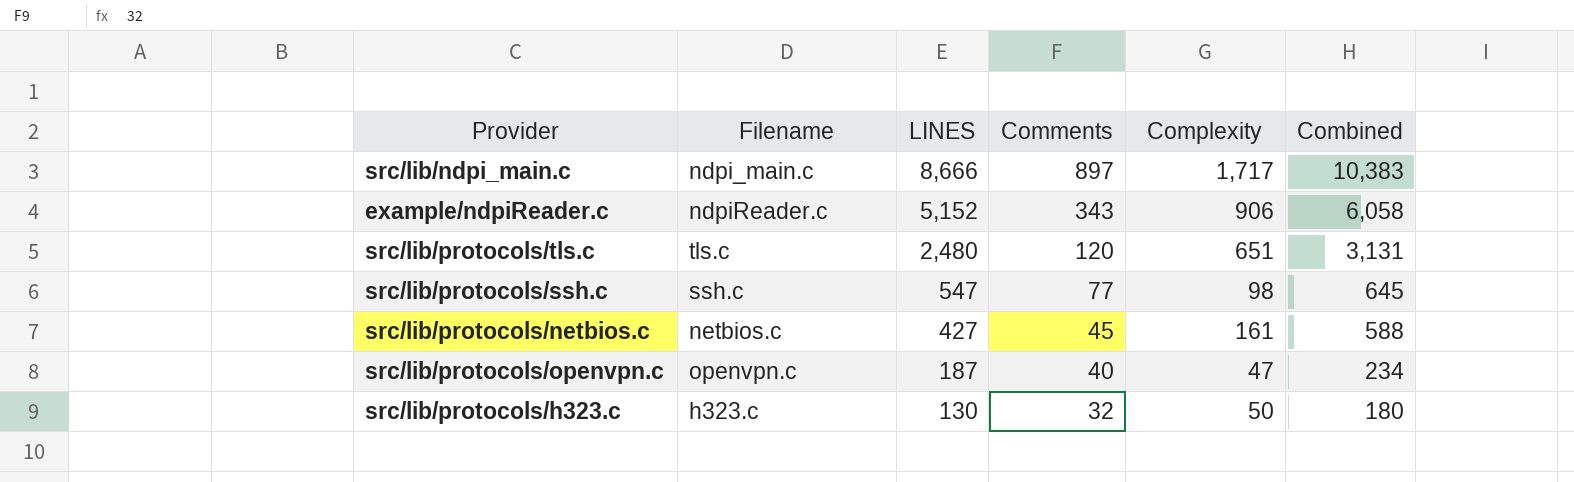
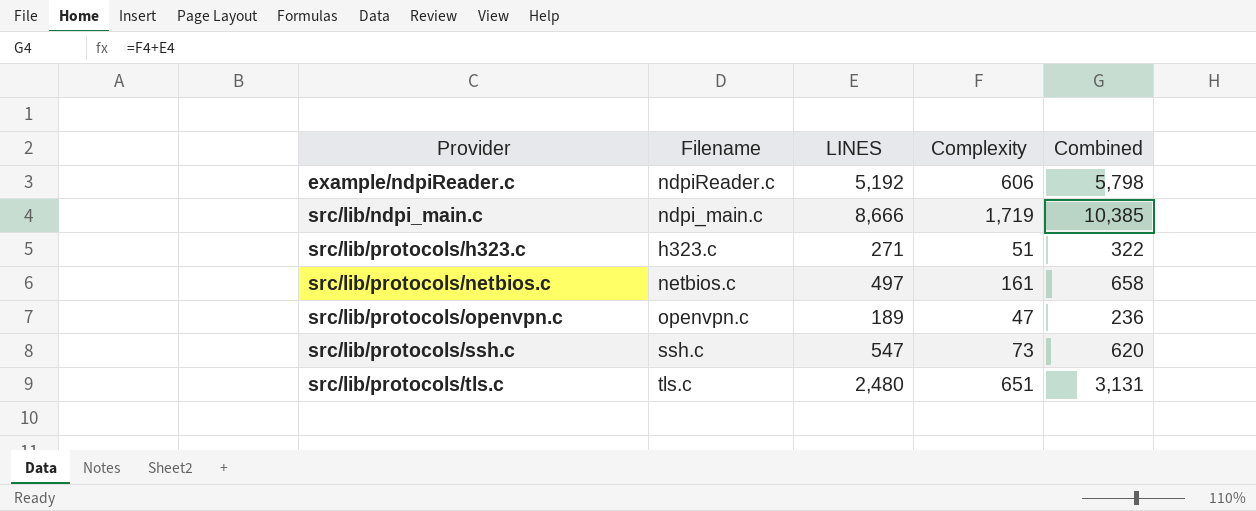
row order: LINES descending -> Provider ascending
column Comments | position: 4 -> none
example/ndpiReader.c | LINES: 5,152 -> 5,192
example/ndpiReader.c | Complexity: 906 -> 606
example/ndpiReader.c | Combined: 6,058 -> 5,798
src/lib/ndpi_main.c | Complexity: 1,717 -> 1,719
src/lib/ndpi_main.c | Combined: 10,383 -> 10,385
src/lib/protocols/h323.c | LINES: 130 -> 271
src/lib/protocols/h323.c | Complexity: 50 -> 51
src/lib/protocols/h323.c | Combined: 180 -> 322
src/lib/protocols/netbios.c | LINES: 427 -> 497
src/lib/protocols/netbios.c | Combined: 588 -> 658
src/lib/protocols/openvpn.c | LINES: 187 -> 189
src/lib/protocols/openvpn.c | Combined: 234 -> 236
src/lib/protocols/ssh.c | Complexity: 98 -> 73
src/lib/protocols/ssh.c | Combined: 645 -> 620

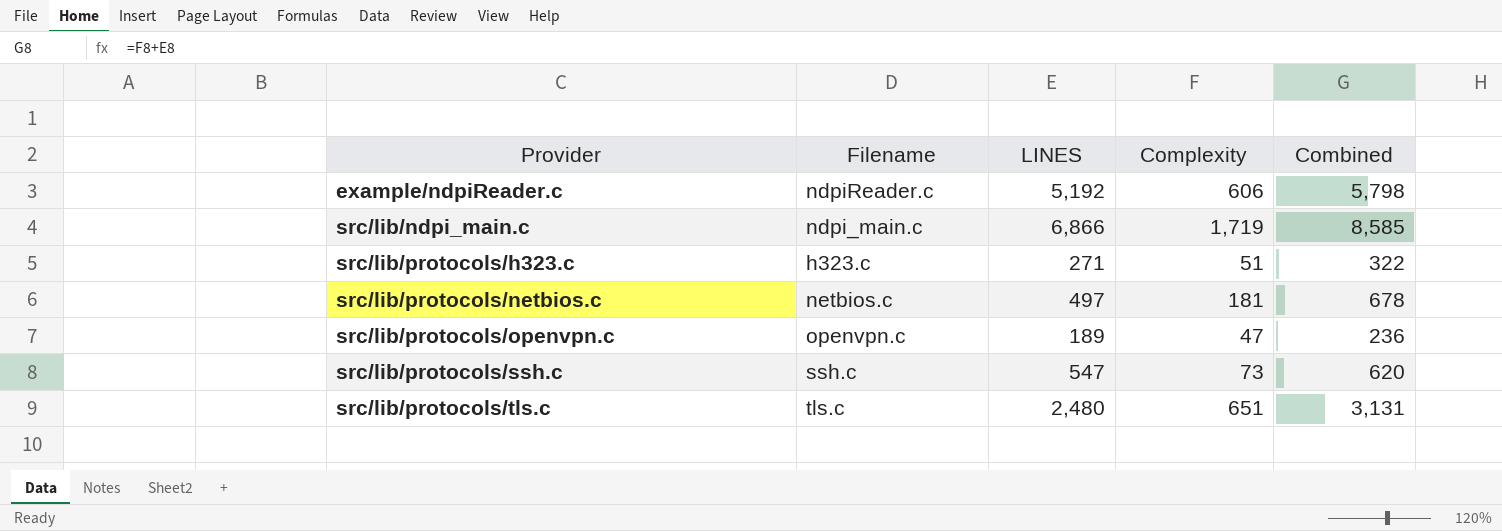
src/lib/ndpi_main.c | LINES: 8,666 -> 6,866
src/lib/ndpi_main.c | Combined: 10,385 -> 8,585
src/lib/protocols/netbios.c | Complexity: 161 -> 181
src/lib/protocols/netbios.c | Combined: 658 -> 678

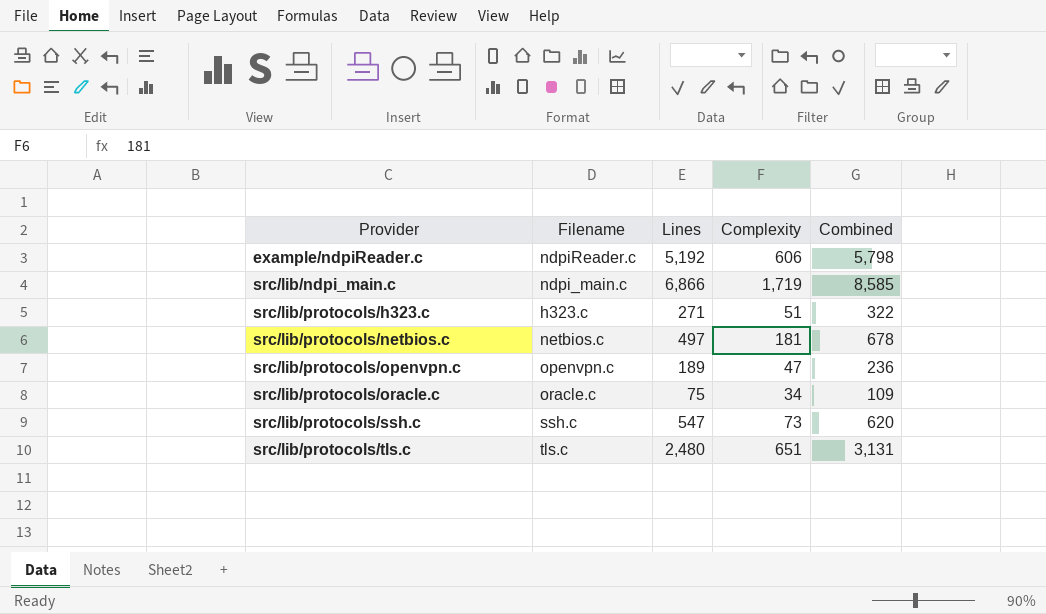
column name: LINES -> Lines
row src/lib/protocols/oracle.c: none -> oracle.c | 75 | 34 | 109

